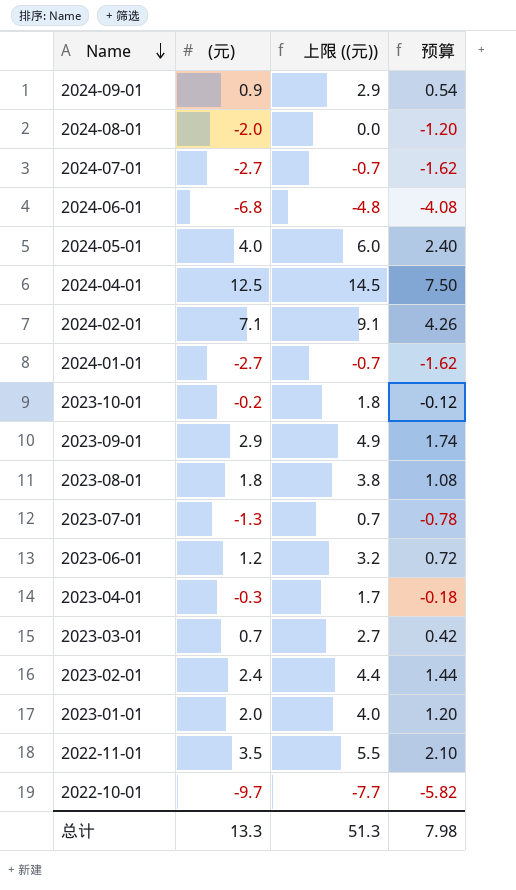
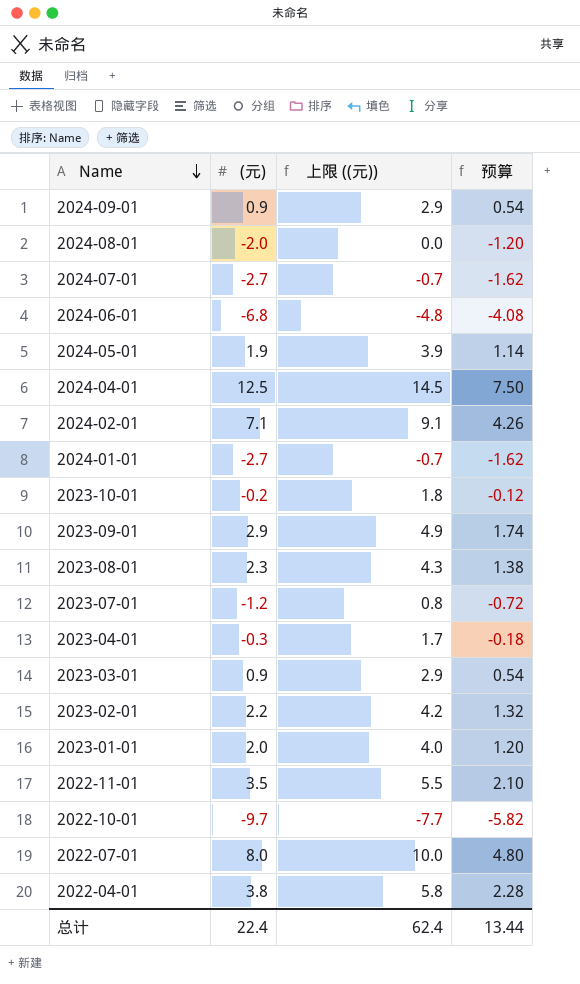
row 2023-06-01: 1.2 | 3.2 | 0.72 -> none
2024-05-01 | (元): 4.0 -> 1.9
2024-05-01 | 上限 ((元)): 6.0 -> 3.9
2024-05-01 | 预算: 2.40 -> 1.14
2023-08-01 | (元): 1.8 -> 2.3
2023-08-01 | 上限 ((元)): 3.8 -> 4.3
2023-08-01 | 预算: 1.08 -> 1.38
2023-07-01 | (元): -1.3 -> -1.2
2023-07-01 | 上限 ((元)): 0.7 -> 0.8
2023-07-01 | 预算: -0.78 -> -0.72
2023-03-01 | (元): 0.7 -> 0.9
2023-03-01 | 上限 ((元)): 2.7 -> 2.9
2023-03-01 | 预算: 0.42 -> 0.54
2023-02-01 | (元): 2.4 -> 2.2
2023-02-01 | 上限 ((元)): 4.4 -> 4.2
2023-02-01 | 预算: 1.44 -> 1.32
row 2022-07-01: none -> 8.0 | 10.0 | 4.80
row 2022-04-01: none -> 3.8 | 5.8 | 2.28
总计 | (元): 13.3 -> 22.4
总计 | 上限 ((元)): 51.3 -> 62.4
总计 | 预算: 7.98 -> 13.44

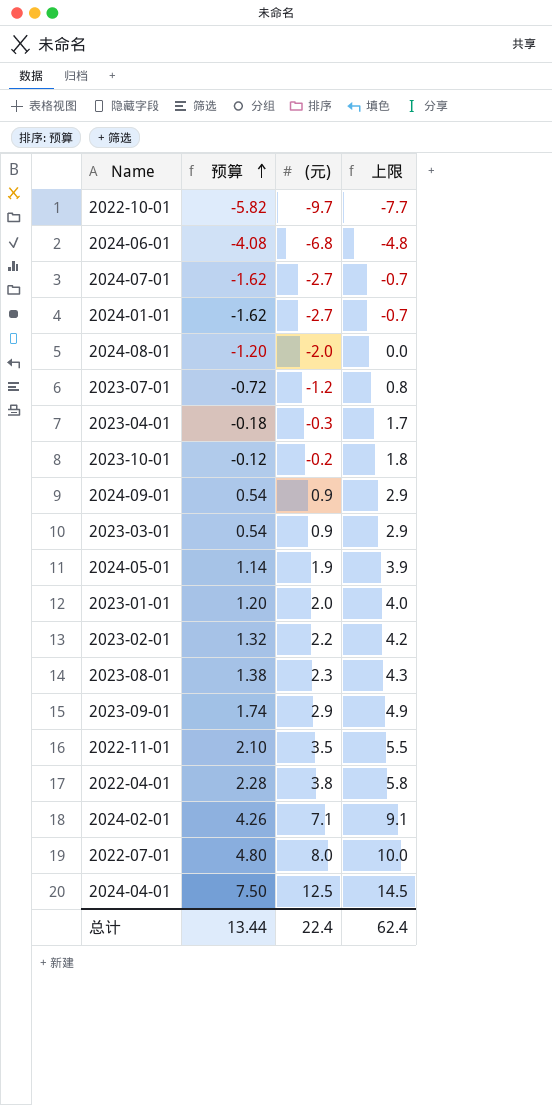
row order: Name descending -> 预算 ascending
column 预算 | position: 4 -> 2
column name: 上限 ((元)) -> 上限

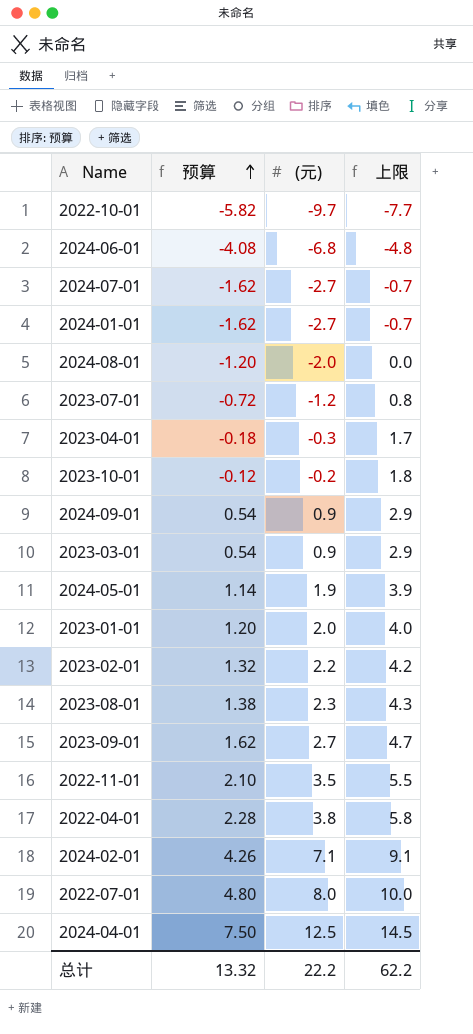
2023-09-01 | 预算: 1.74 -> 1.62
2023-09-01 | (元): 2.9 -> 2.7
2023-09-01 | 上限: 4.9 -> 4.7
总计 | 预算: 13.44 -> 13.32
总计 | (元): 22.4 -> 22.2
总计 | 上限: 62.4 -> 62.2

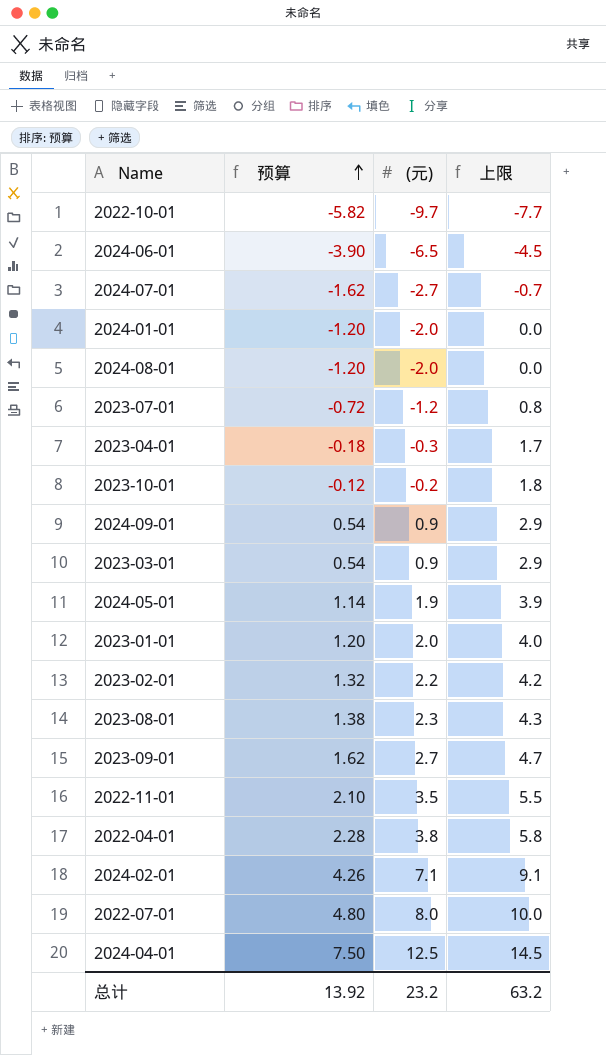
2024-06-01 | 预算: -4.08 -> -3.90
2024-06-01 | (元): -6.8 -> -6.5
2024-06-01 | 上限: -4.8 -> -4.5
2024-01-01 | 预算: -1.62 -> -1.20
2024-01-01 | (元): -2.7 -> -2.0
2024-01-01 | 上限: -0.7 -> 0.0
总计 | 预算: 13.32 -> 13.92
总计 | (元): 22.2 -> 23.2
总计 | 上限: 62.2 -> 63.2

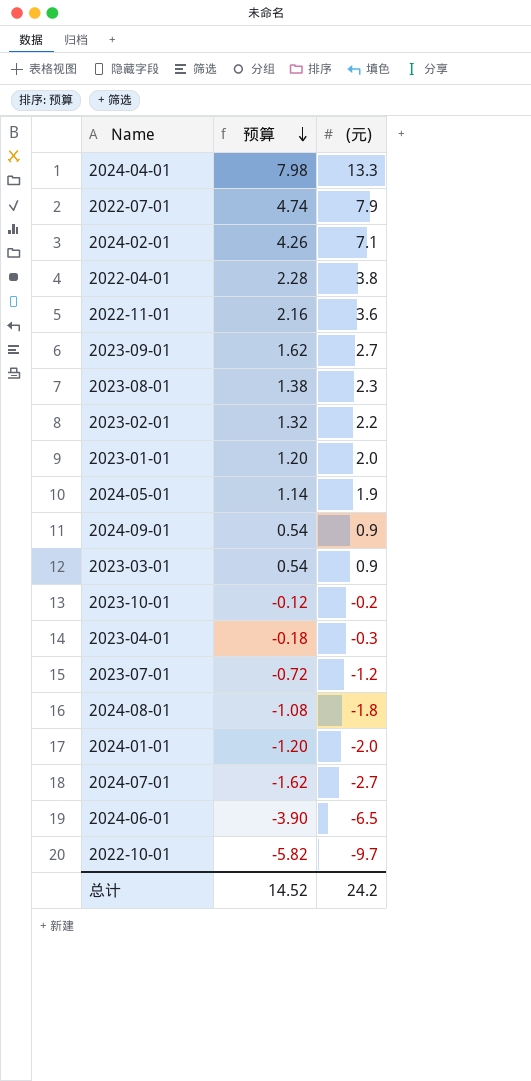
row order: 预算 ascending -> 预算 descending
column 上限 | formula: [(元)] + 2 -> none
2024-04-01 | 预算: 7.50 -> 7.98
2024-04-01 | (元): 12.5 -> 13.3
2022-07-01 | 预算: 4.80 -> 4.74
2022-07-01 | (元): 8.0 -> 7.9
2022-11-01 | 预算: 2.10 -> 2.16
2022-11-01 | (元): 3.5 -> 3.6
2024-08-01 | 预算: -1.20 -> -1.08
2024-08-01 | (元): -2.0 -> -1.8
总计 | 预算: 13.92 -> 14.52
总计 | (元): 23.2 -> 24.2

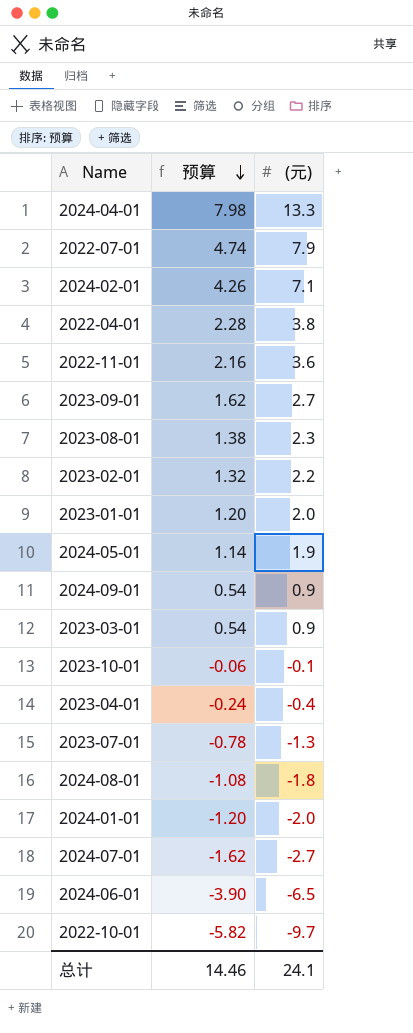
2023-10-01 | 预算: -0.12 -> -0.06
2023-10-01 | (元): -0.2 -> -0.1
2023-04-01 | 预算: -0.18 -> -0.24
2023-04-01 | (元): -0.3 -> -0.4
2023-07-01 | 预算: -0.72 -> -0.78
2023-07-01 | (元): -1.2 -> -1.3
总计 | 预算: 14.52 -> 14.46
总计 | (元): 24.2 -> 24.1

